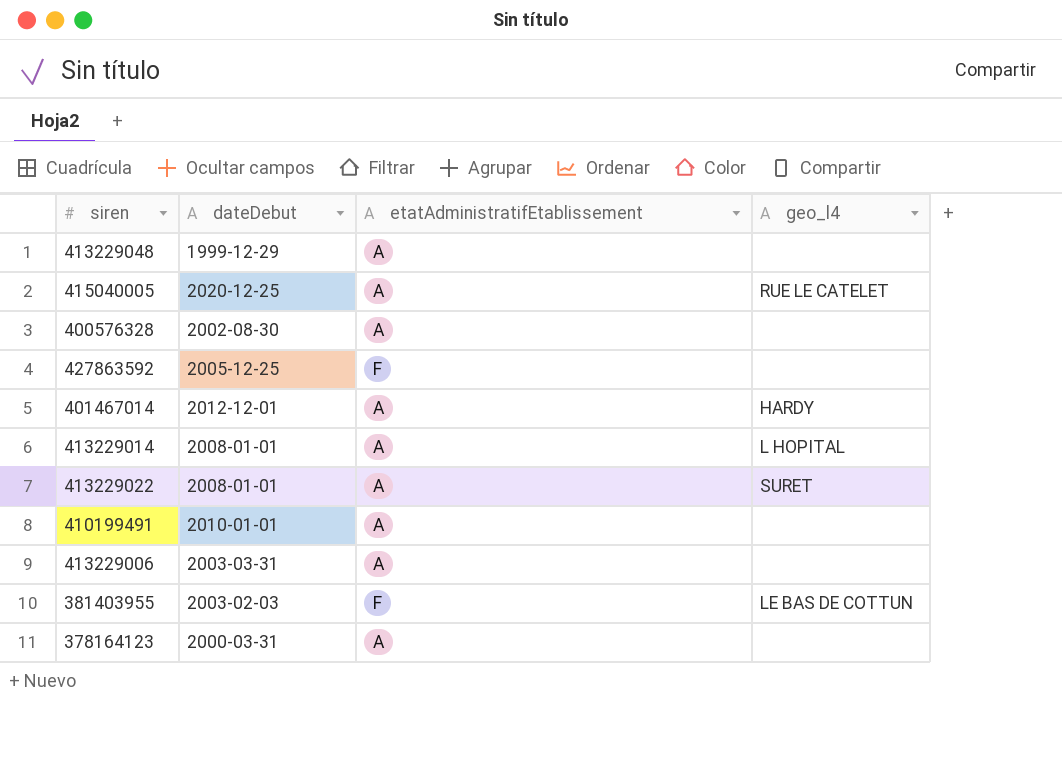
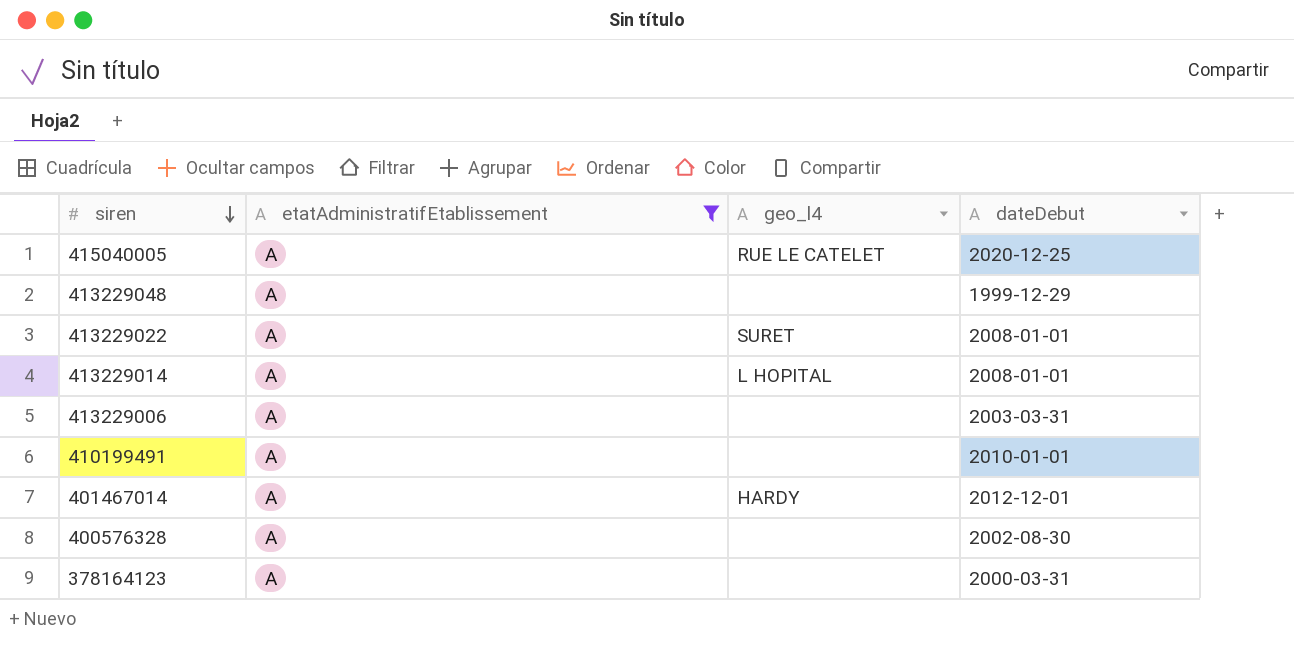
filter: none -> etatAdministratifEtablissement = A
row order: none -> siren descending
column dateDebut | position: 2 -> 4

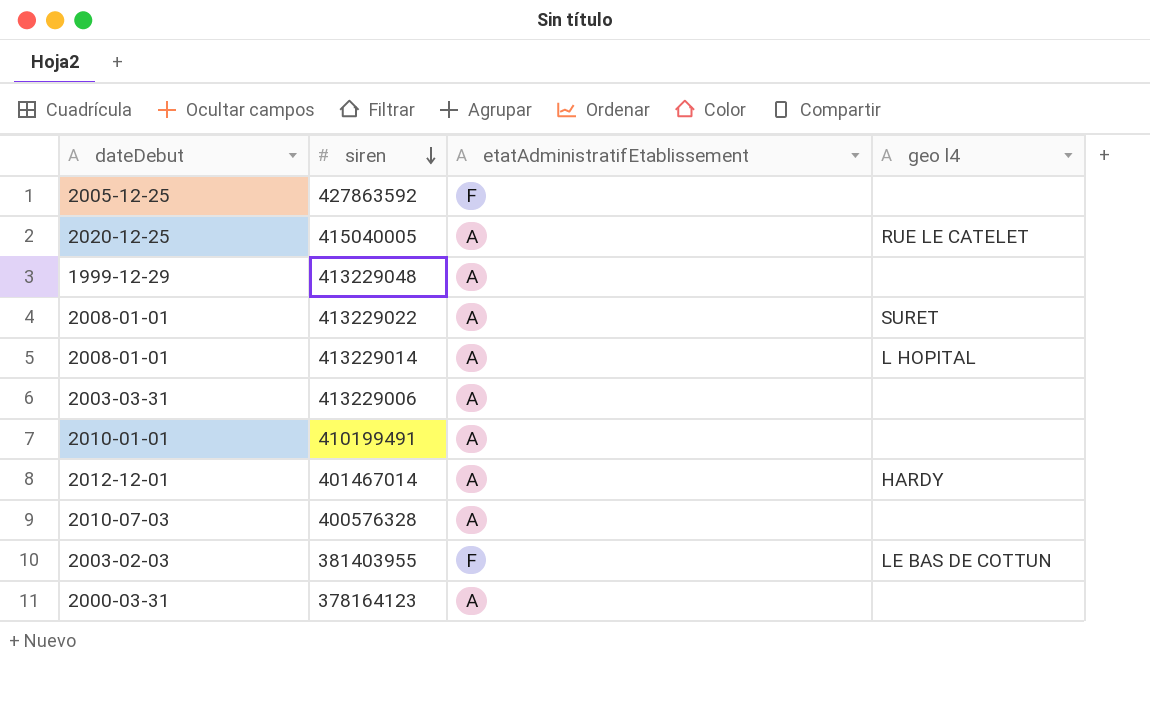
filter: etatAdministratifEtablissement = A -> none
column dateDebut | position: 4 -> 1
column name: geo_l4 -> geo l4
400576328 | dateDebut: 2002-08-30 -> 2010-07-03

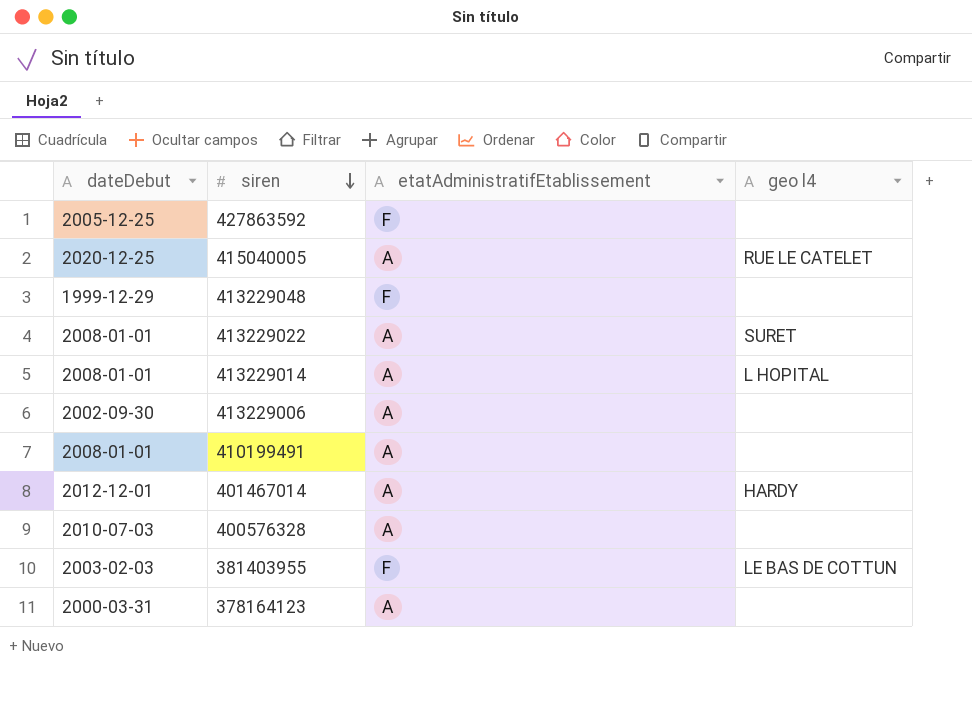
413229048 | etatAdministratifEtablissement: A -> F
413229006 | dateDebut: 2003-03-31 -> 2002-09-30
410199491 | dateDebut: 2010-01-01 -> 2008-01-01

